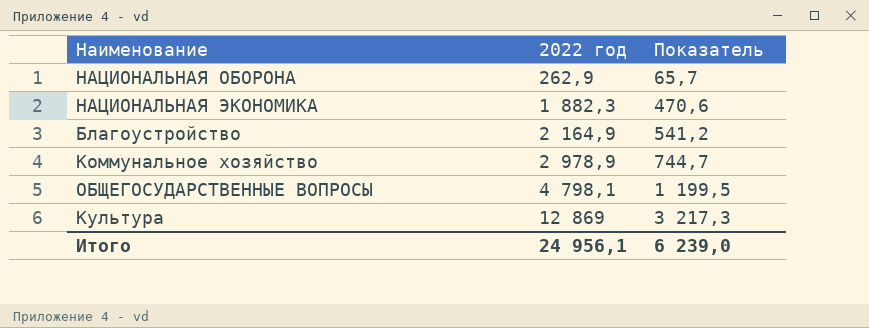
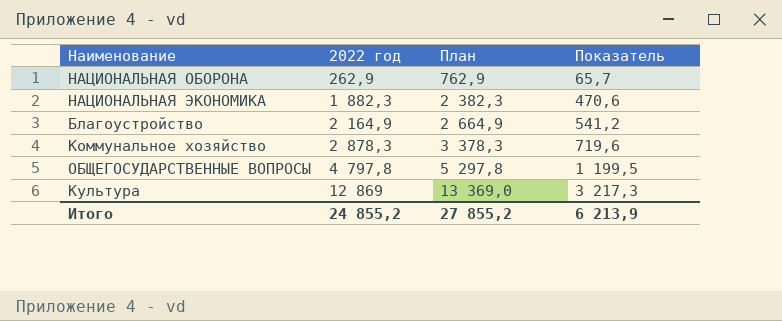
column План | formula: none -> [2022 год] + 500
Коммунальное хозяйство | 2022 год: 2 978,9 -> 2 878,3
Коммунальное хозяйство | Показатель: 744,7 -> 719,6
ОБЩЕГОСУДАРСТВЕННЫЕ ВОПРОСЫ | 2022 год: 4 798,1 -> 4 797,8
Итого | 2022 год: 24 956,1 -> 24 855,2
Итого | Показатель: 6 239,0 -> 6 213,9

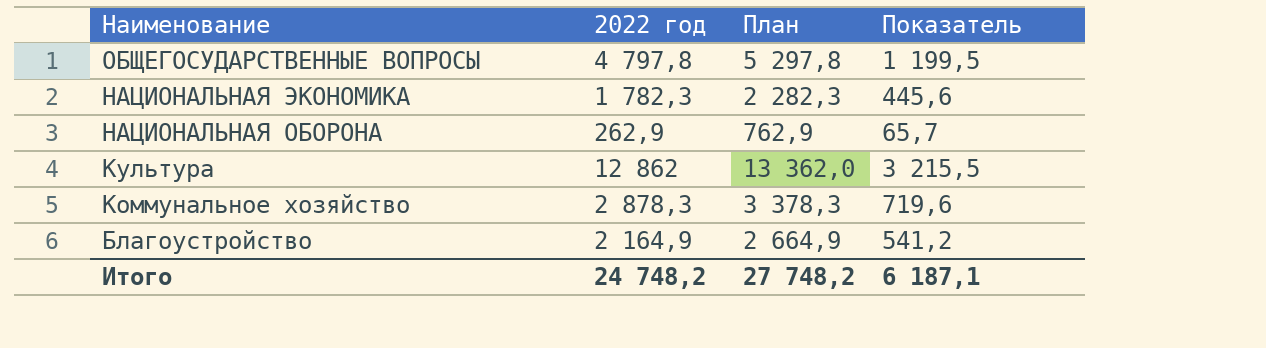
row order: 2022 год ascending -> Наименование descending
НАЦИОНАЛЬНАЯ ЭКОНОМИКА | 2022 год: 1 882,3 -> 1 782,3
НАЦИОНАЛЬНАЯ ЭКОНОМИКА | План: 2 382,3 -> 2 282,3
НАЦИОНАЛЬНАЯ ЭКОНОМИКА | Показатель: 470,6 -> 445,6
Культура | 2022 год: 12 869 -> 12 862
Культура | План: 13 369,0 -> 13 362,0
Культура | Показатель: 3 217,3 -> 3 215,5
Итого | 2022 год: 24 855,2 -> 24 748,2
Итого | План: 27 855,2 -> 27 748,2
Итого | Показатель: 6 213,9 -> 6 187,1

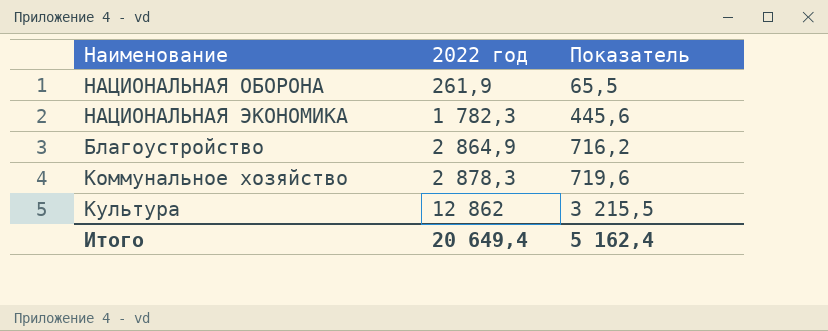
row order: Наименование descending -> 2022 год ascending
column План | formula: [2022 год] + 500 -> none
row ОБЩЕГОСУДАРСТВЕННЫЕ ВОПРОСЫ: 4 797,8 | 5 297,8 | 1 199,5 -> none
НАЦИОНАЛЬНАЯ ОБОРОНА | 2022 год: 262,9 -> 261,9
НАЦИОНАЛЬНАЯ ОБОРОНА | Показатель: 65,7 -> 65,5
Благоустройство | 2022 год: 2 164,9 -> 2 864,9
Благоустройство | Показатель: 541,2 -> 716,2
Итого | 2022 год: 24 748,2 -> 20 649,4
Итого | Показатель: 6 187,1 -> 5 162,4

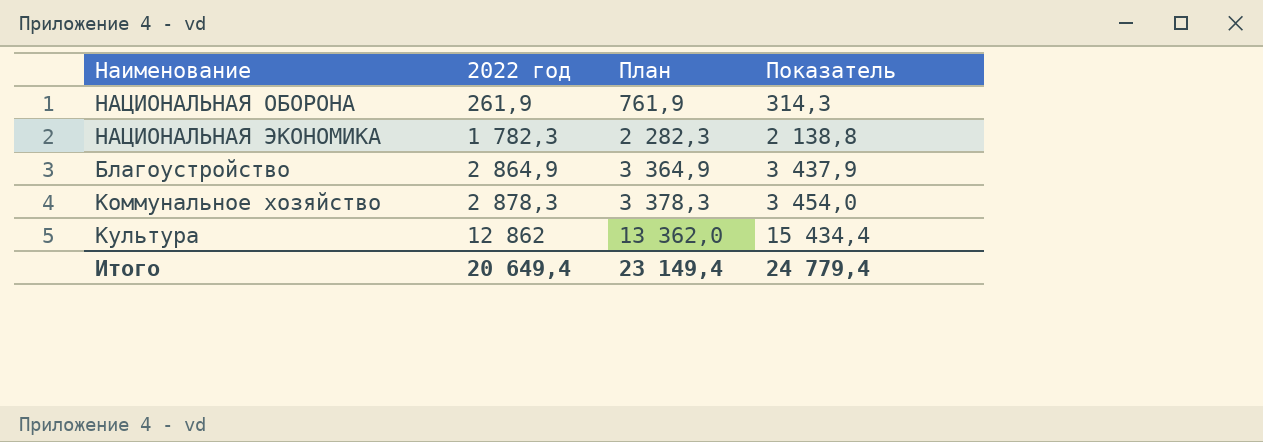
column План | formula: none -> [2022 год] + 500
column Показатель | formula: [2022 год] * 0,25 -> [2022 год] * 1,2
Итого | Показатель: 5 162,4 -> 24 779,4

